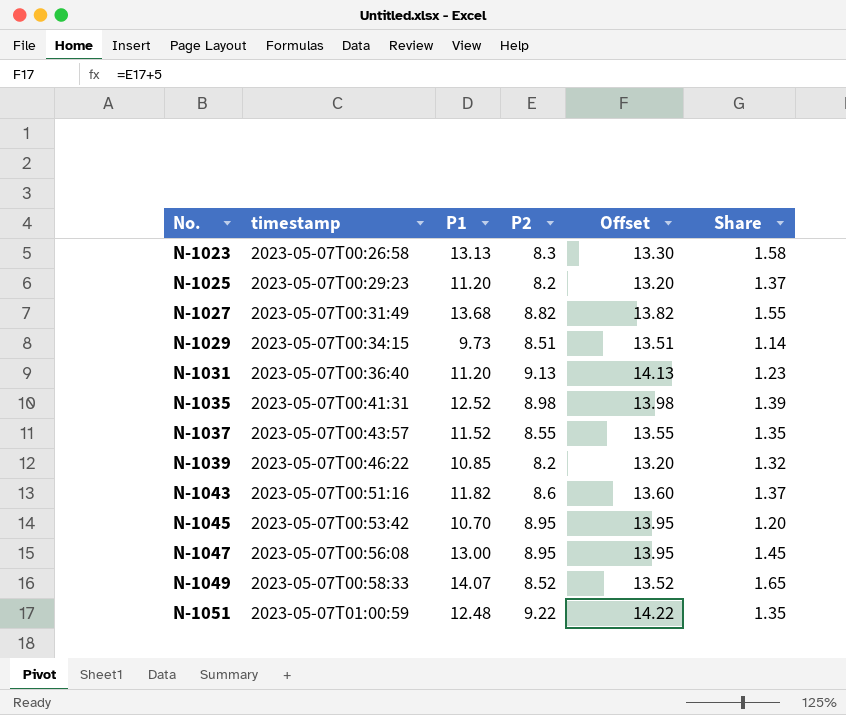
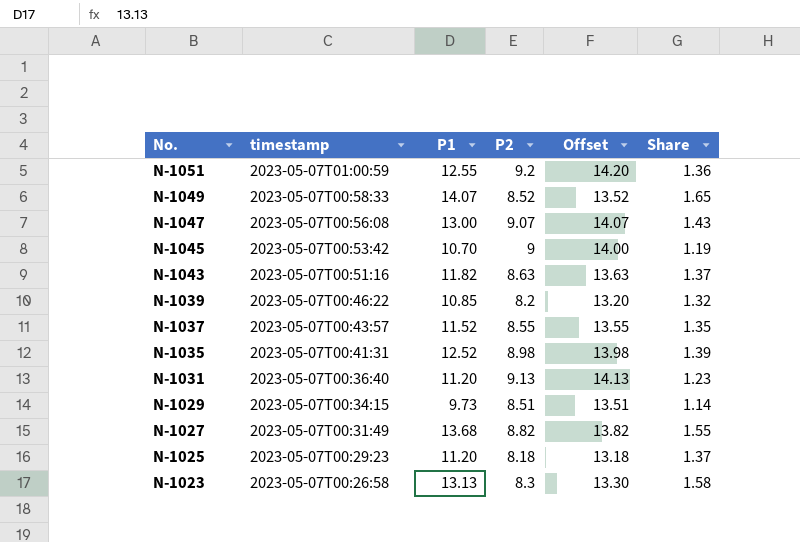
row order: No. ascending -> No. descending
N-1051 | P1: 12.48 -> 12.55
N-1051 | P2: 9.22 -> 9.2
N-1051 | Offset: 14.22 -> 14.20
N-1051 | Share: 1.35 -> 1.36
N-1047 | P2: 8.95 -> 9.07
N-1047 | Offset: 13.95 -> 14.07
N-1047 | Share: 1.45 -> 1.43
N-1045 | P2: 8.95 -> 9
N-1045 | Offset: 13.95 -> 14.00
N-1045 | Share: 1.20 -> 1.19
N-1043 | P2: 8.6 -> 8.63
N-1043 | Offset: 13.60 -> 13.63
N-1025 | P2: 8.2 -> 8.18
N-1025 | Offset: 13.20 -> 13.18

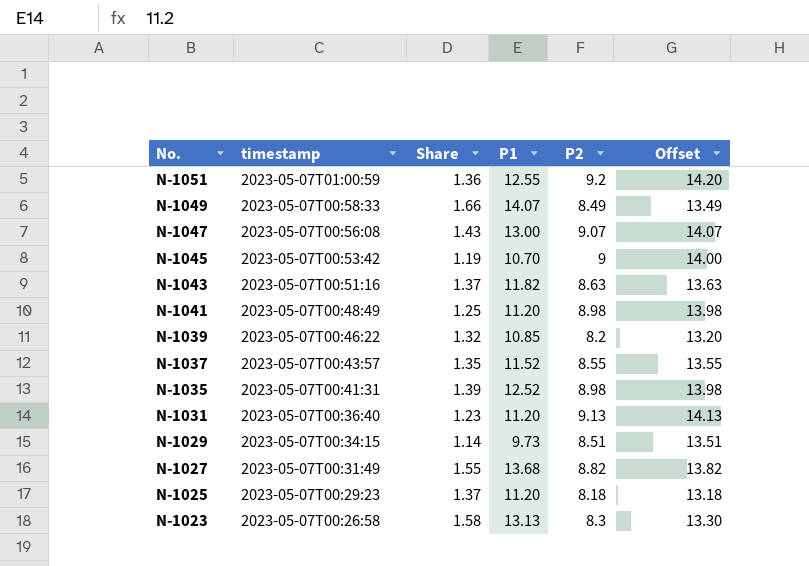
column Share | position: 6 -> 3
N-1049 | Share: 1.65 -> 1.66
N-1049 | P2: 8.52 -> 8.49
N-1049 | Offset: 13.52 -> 13.49
row N-1041: none -> 2023-05-07T00:48:49 | 1.25 | 11.20 | 8.98 | 13.98

